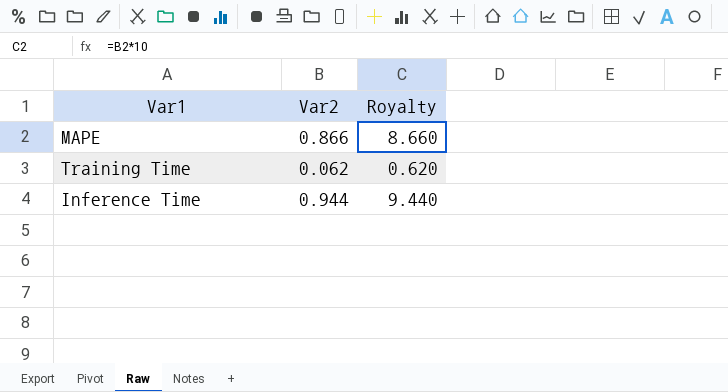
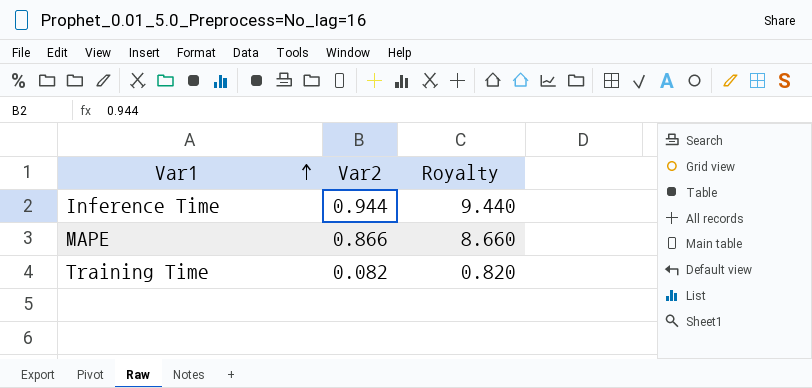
row order: none -> Var1 ascending
Training Time | Var2: 0.062 -> 0.082
Training Time | Royalty: 0.620 -> 0.820

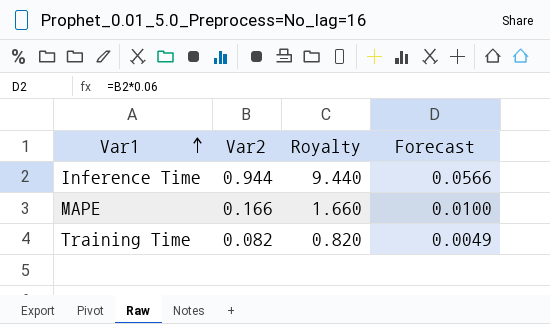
column Forecast | formula: none -> [Var2] * 0.06
MAPE | Var2: 0.866 -> 0.166
MAPE | Royalty: 8.660 -> 1.660

